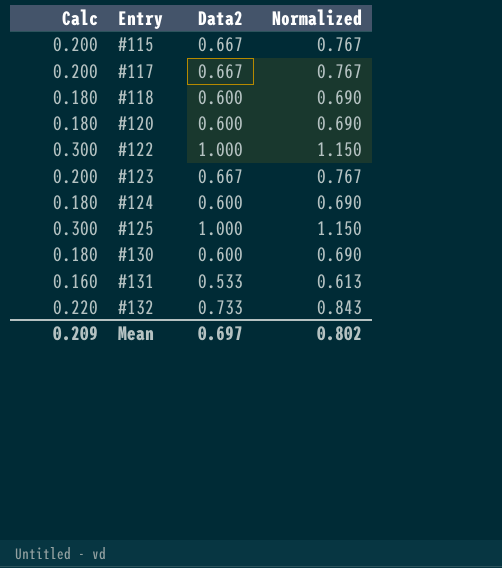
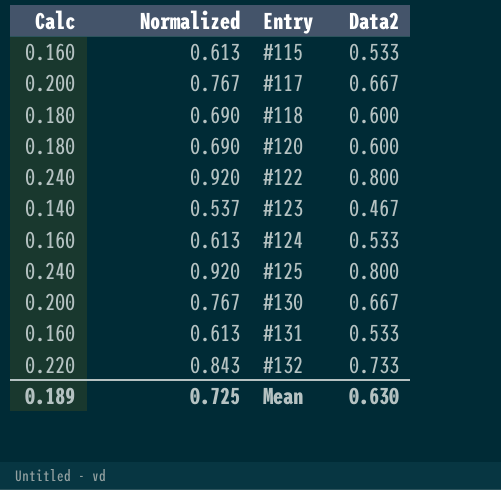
column Normalized | position: 4 -> 2
#115 | Calc: 0.200 -> 0.160
#115 | Normalized: 0.767 -> 0.613
#115 | Data2: 0.667 -> 0.533
#122 | Calc: 0.300 -> 0.240
#122 | Normalized: 1.150 -> 0.920
#122 | Data2: 1.000 -> 0.800
#123 | Calc: 0.200 -> 0.140
#123 | Normalized: 0.767 -> 0.537
#123 | Data2: 0.667 -> 0.467
#124 | Calc: 0.180 -> 0.160
#124 | Normalized: 0.690 -> 0.613
#124 | Data2: 0.600 -> 0.533
#125 | Calc: 0.300 -> 0.240
#125 | Normalized: 1.150 -> 0.920
#125 | Data2: 1.000 -> 0.800
#130 | Calc: 0.180 -> 0.200
#130 | Normalized: 0.690 -> 0.767
#130 | Data2: 0.600 -> 0.667
Mean | Calc: 0.209 -> 0.189
Mean | Normalized: 0.802 -> 0.725
Mean | Data2: 0.697 -> 0.630

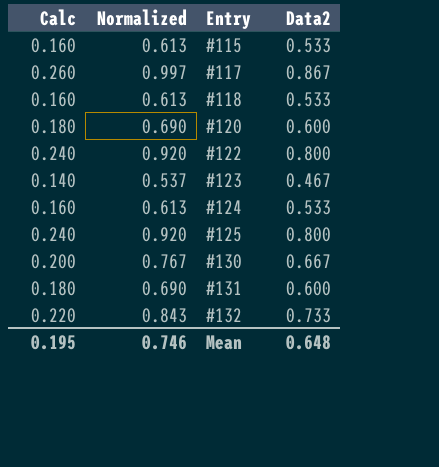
#117 | Calc: 0.200 -> 0.260
#117 | Normalized: 0.767 -> 0.997
#117 | Data2: 0.667 -> 0.867
#118 | Calc: 0.180 -> 0.160
#118 | Normalized: 0.690 -> 0.613
#118 | Data2: 0.600 -> 0.533
#131 | Calc: 0.160 -> 0.180
#131 | Normalized: 0.613 -> 0.690
#131 | Data2: 0.533 -> 0.600
Mean | Calc: 0.189 -> 0.195
Mean | Normalized: 0.725 -> 0.746
Mean | Data2: 0.630 -> 0.648

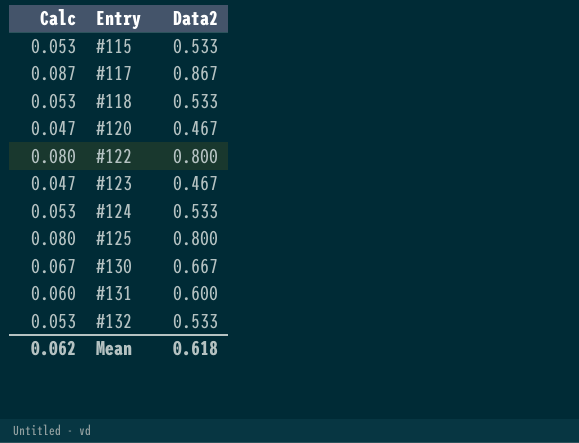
column Normalized | formula: [Data2] * 1.15 -> none
column Calc | formula: [Data2] * 0.3 -> [Data2] * 0.1
#120 | Data2: 0.600 -> 0.467
#132 | Data2: 0.733 -> 0.533
Mean | Calc: 0.195 -> 0.062
Mean | Data2: 0.648 -> 0.618

